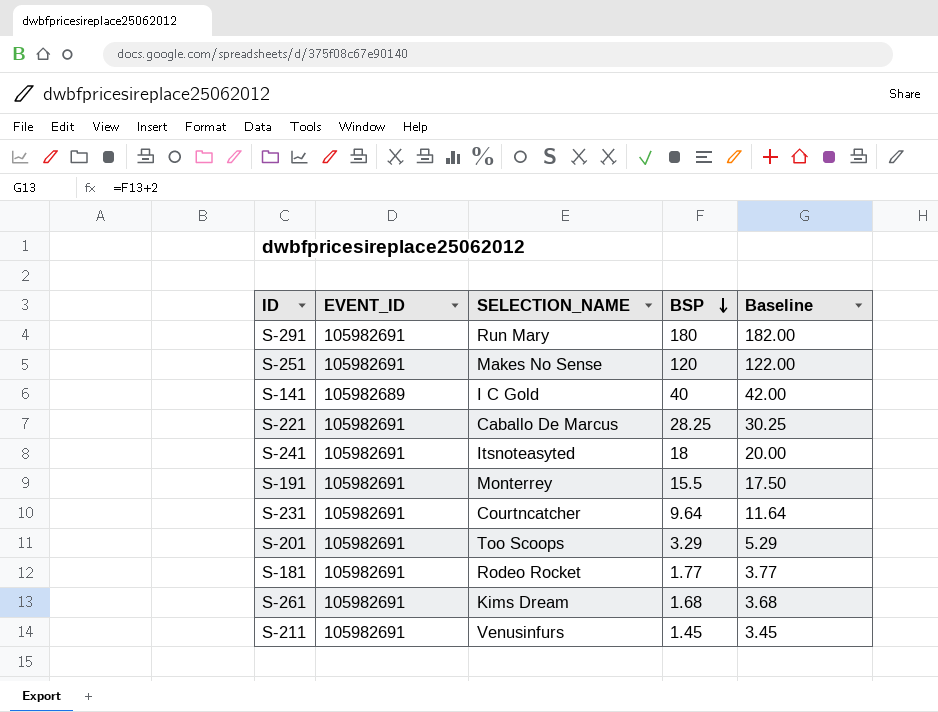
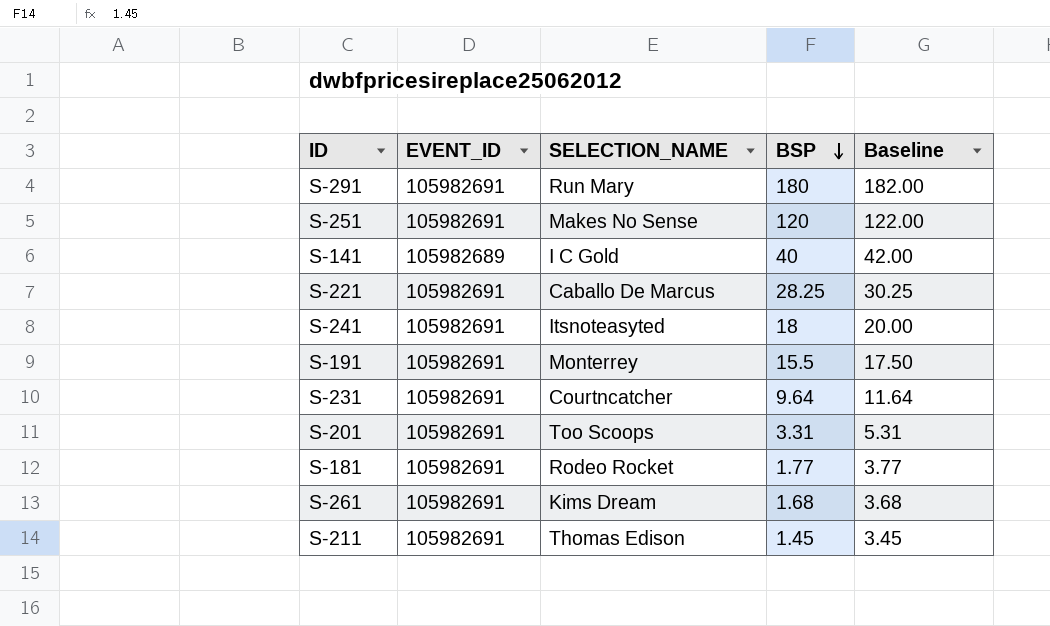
S-201 | BSP: 3.29 -> 3.31
S-201 | Baseline: 5.29 -> 5.31
S-211 | SELECTION_NAME: Venusinfurs -> Thomas Edison

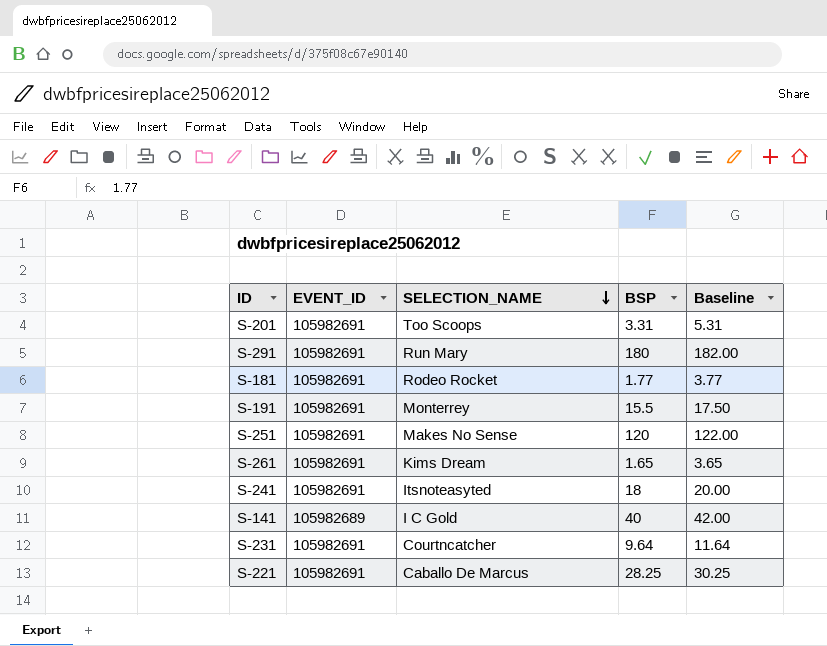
row order: BSP descending -> SELECTION_NAME descending
row S-211: 105982691 | Thomas Edison | 1.45 | 3.45 -> none
S-261 | BSP: 1.68 -> 1.65
S-261 | Baseline: 3.68 -> 3.65

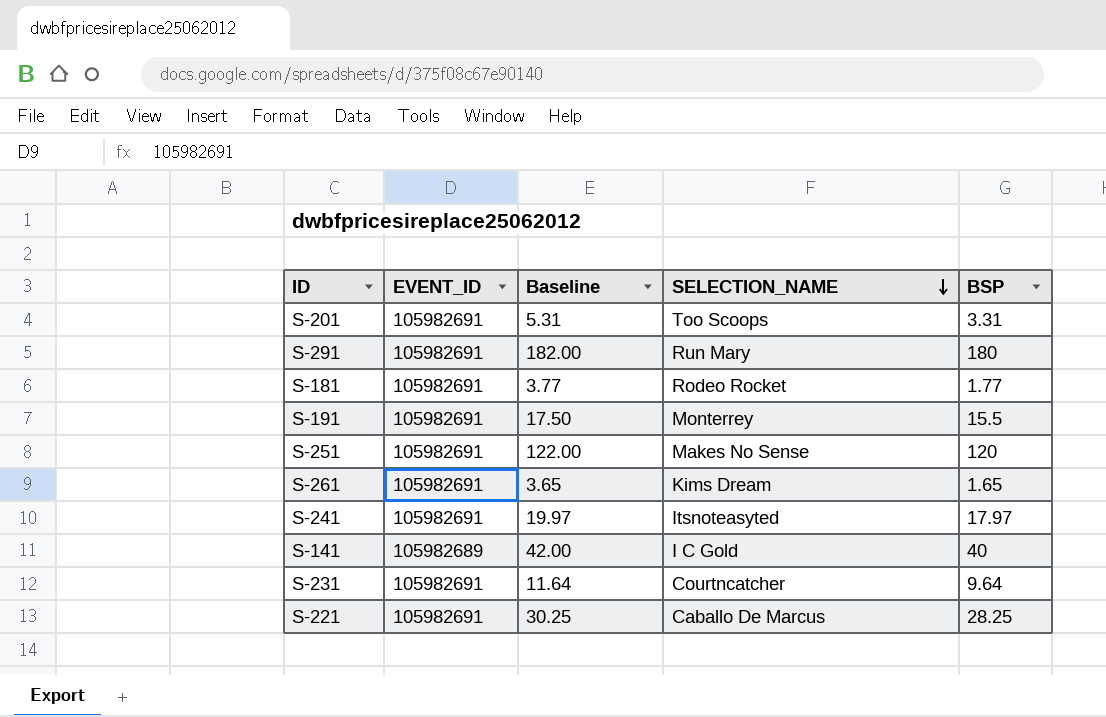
column Baseline | position: 5 -> 3
S-241 | Baseline: 20.00 -> 19.97
S-241 | BSP: 18 -> 17.97

